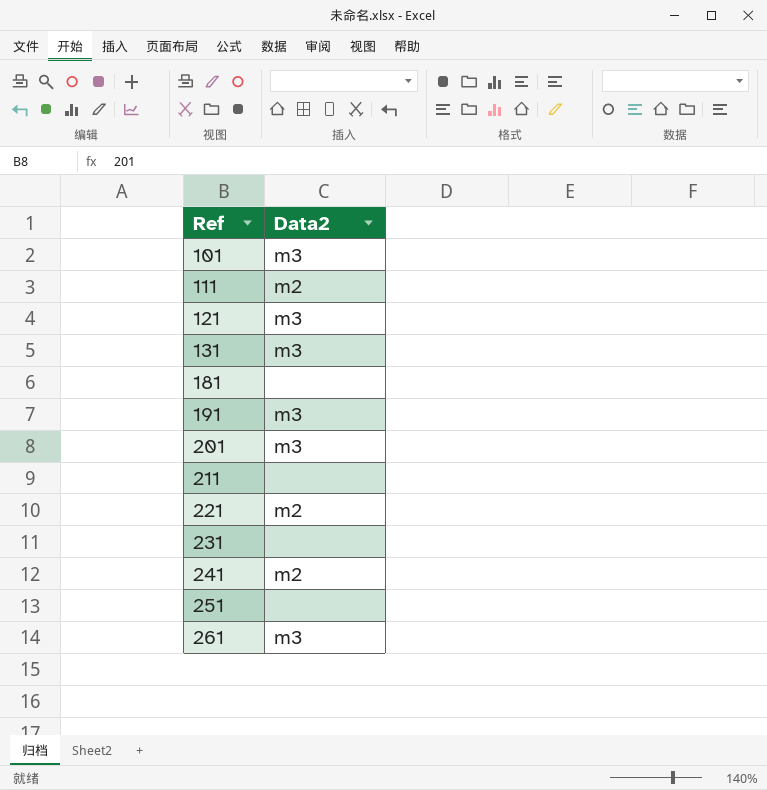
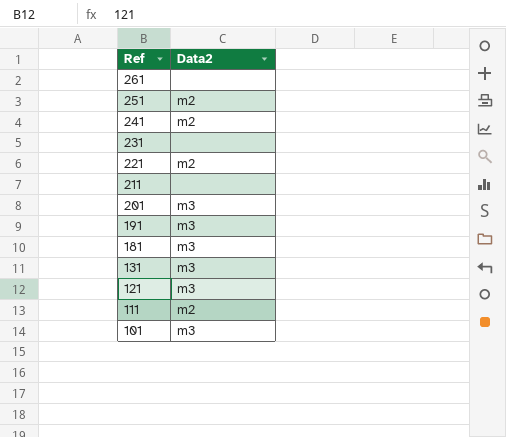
row order: Ref ascending -> Ref descending
261 | Data2: m3 -> none
251 | Data2: none -> m2
181 | Data2: none -> m3

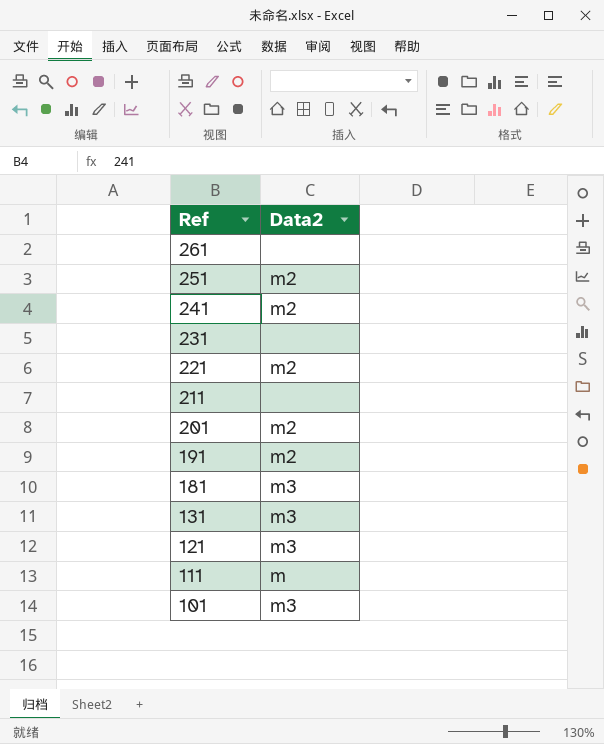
201 | Data2: m3 -> m2
191 | Data2: m3 -> m2
111 | Data2: m2 -> m

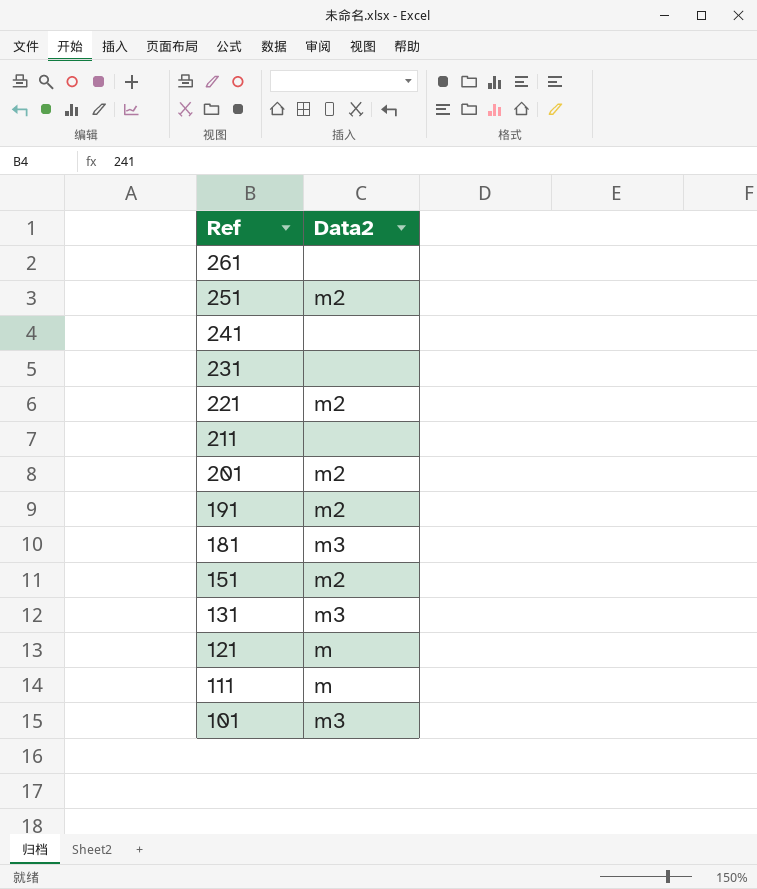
241 | Data2: m2 -> none
row 151: none -> m2
121 | Data2: m3 -> m

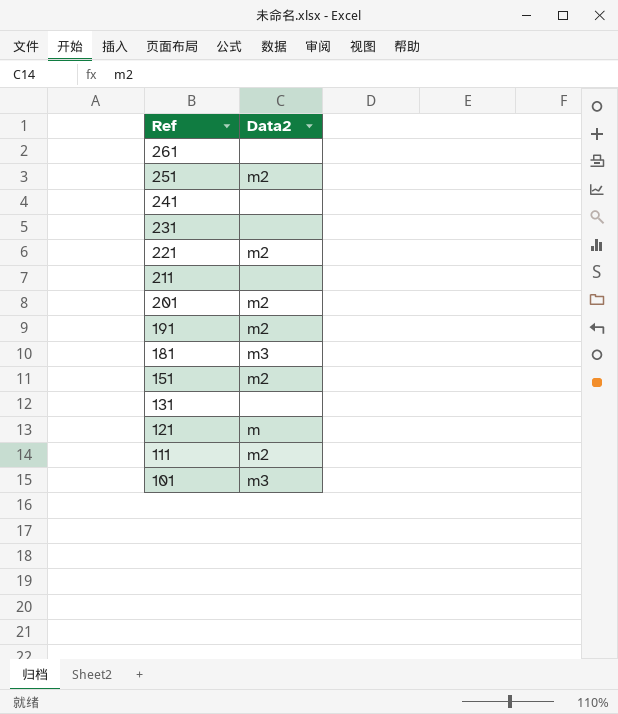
131 | Data2: m3 -> none
111 | Data2: m -> m2

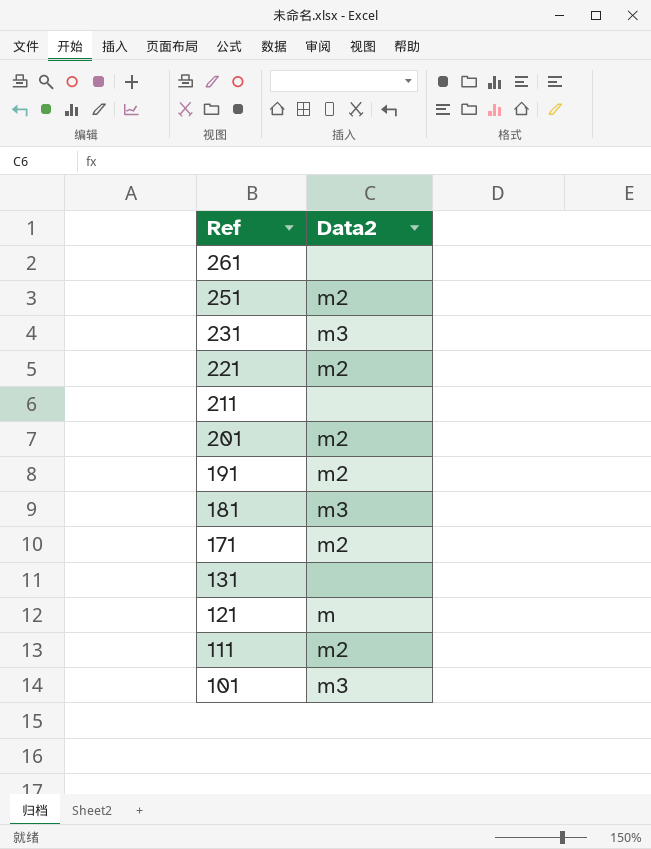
row 241: none -> none
row 151: m2 -> none
231 | Data2: none -> m3
row 171: none -> m2

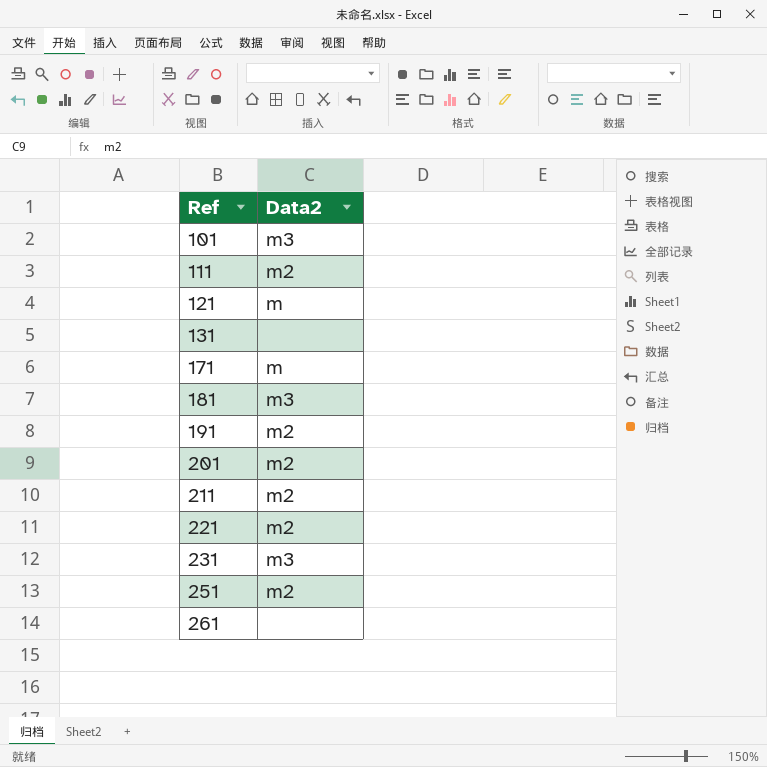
row order: Ref descending -> Ref ascending
171 | Data2: m2 -> m
211 | Data2: none -> m2

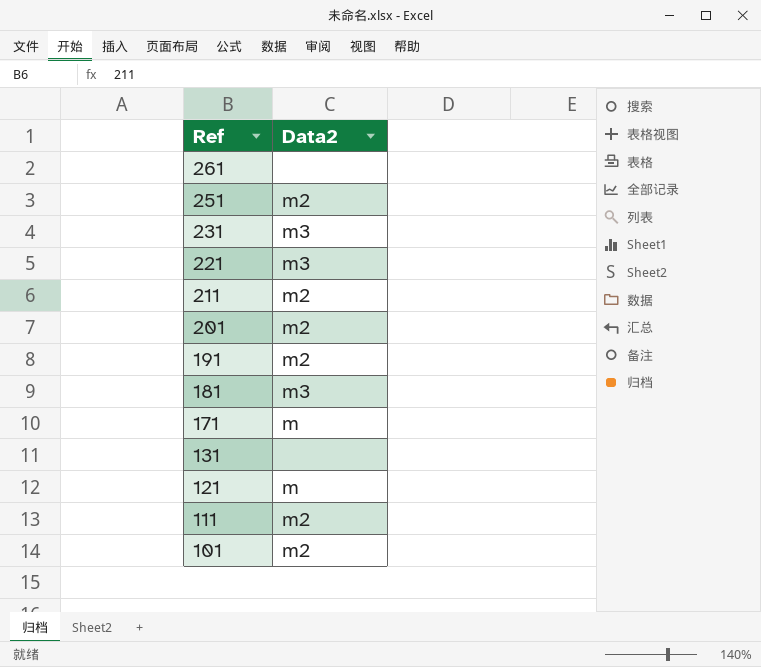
row order: Ref ascending -> Ref descending
221 | Data2: m2 -> m3
101 | Data2: m3 -> m2

